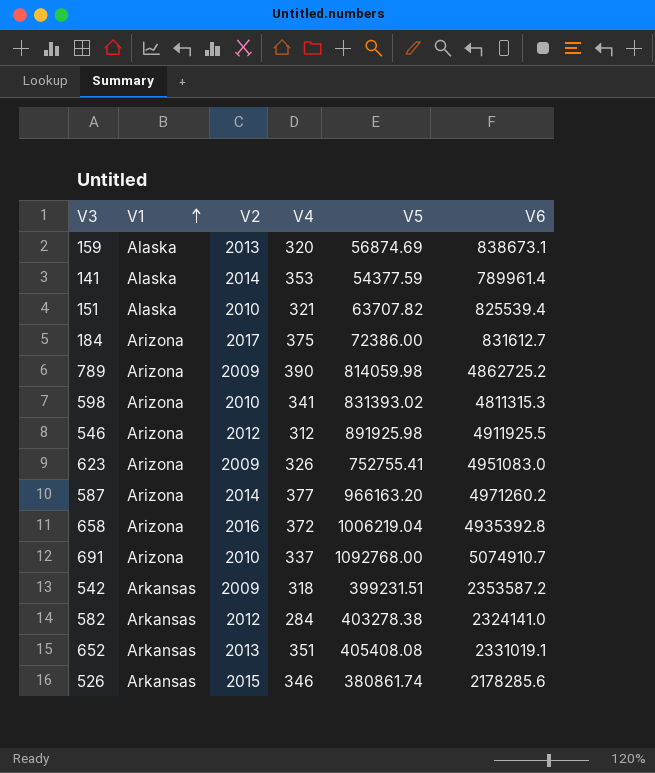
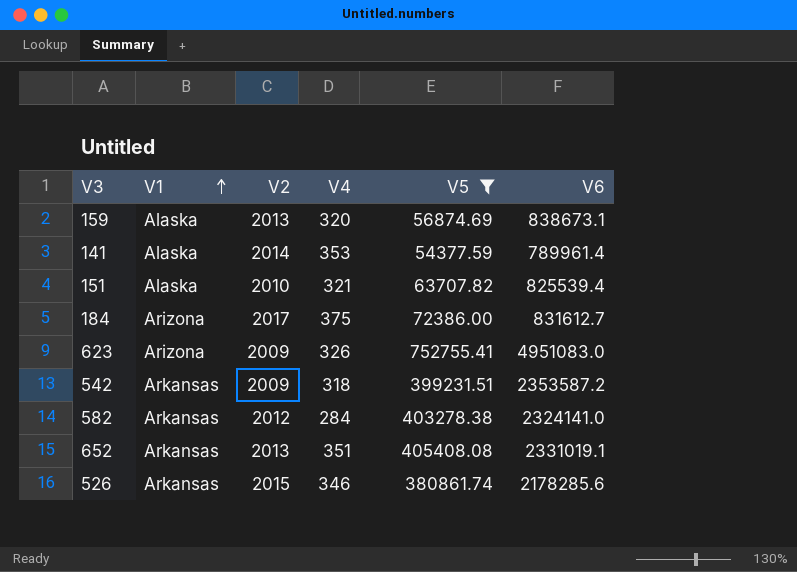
filter: none -> V5 <= 752755.41

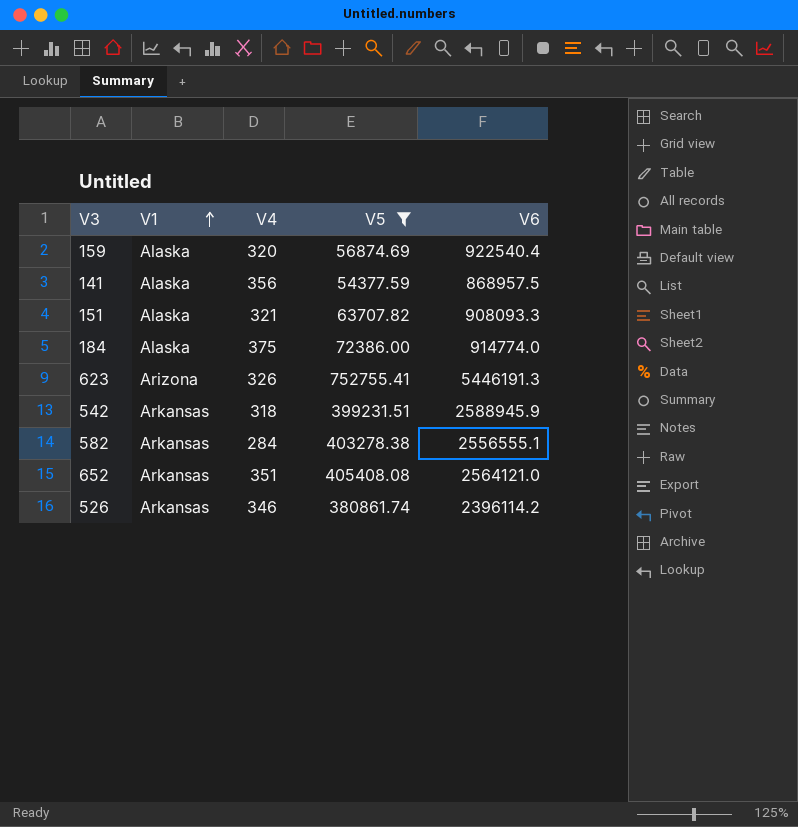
column V2 | position: 3 -> none
159 | V6: 838673.1 -> 922540.4
141 | V4: 353 -> 356
141 | V6: 789961.4 -> 868957.5
151 | V6: 825539.4 -> 908093.3
184 | V1: Arizona -> Alaska
184 | V6: 831612.7 -> 914774.0
623 | V6: 4951083.0 -> 5446191.3
542 | V6: 2353587.2 -> 2588945.9
582 | V6: 2324141.0 -> 2556555.1
652 | V6: 2331019.1 -> 2564121.0
526 | V6: 2178285.6 -> 2396114.2

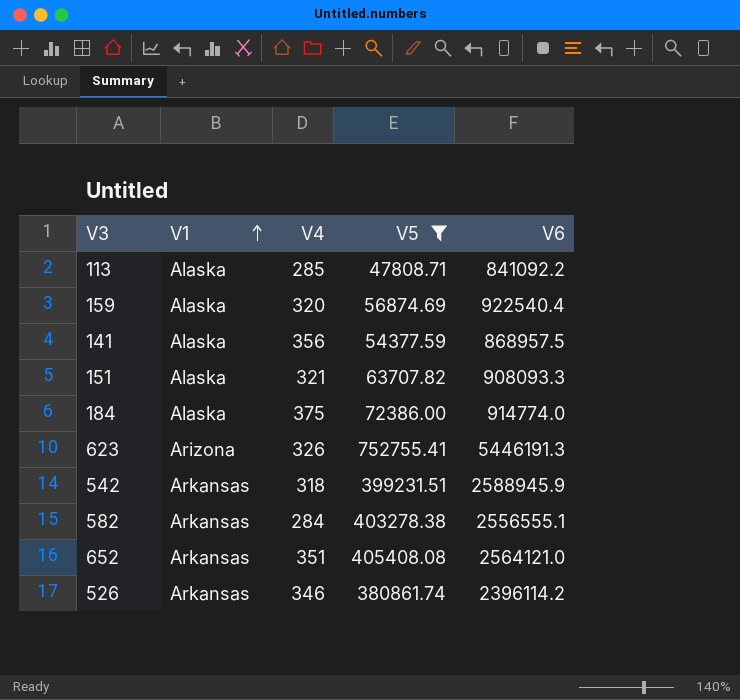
row 113: none -> Alaska | 285 | 47808.71 | 841092.2

